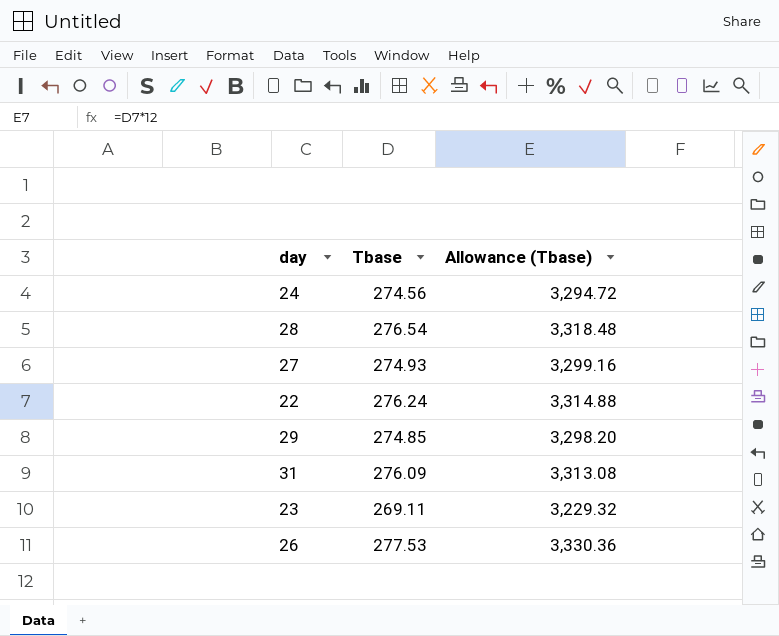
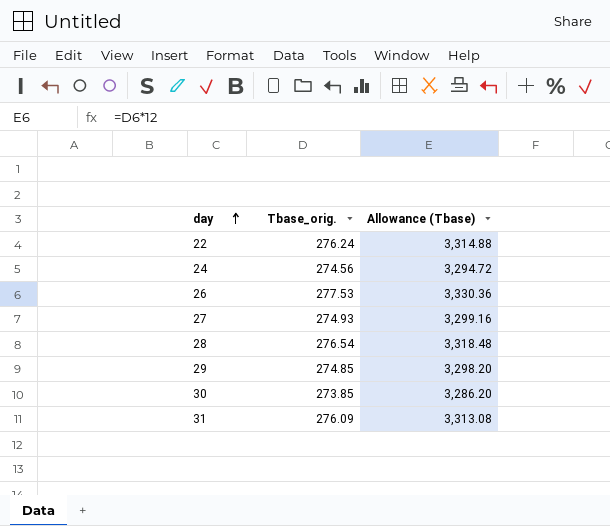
row order: none -> day ascending
column name: Tbase -> Tbase_orig.
row 23: 269.11 | 3,229.32 -> none
row 30: none -> 273.85 | 3,286.20

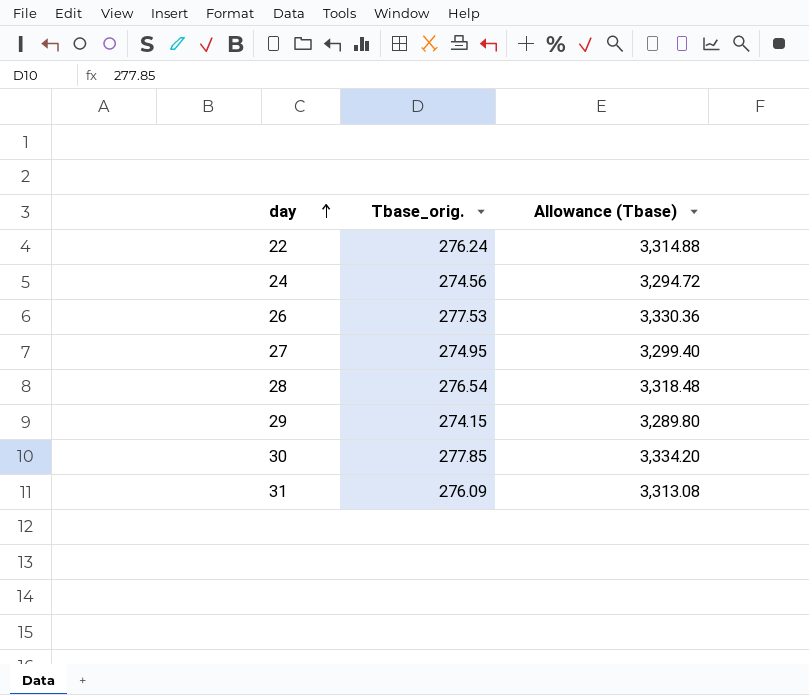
27 | Tbase_orig.: 274.93 -> 274.95
27 | Allowance (Tbase): 3,299.16 -> 3,299.40
29 | Tbase_orig.: 274.85 -> 274.15
29 | Allowance (Tbase): 3,298.20 -> 3,289.80
30 | Tbase_orig.: 273.85 -> 277.85
30 | Allowance (Tbase): 3,286.20 -> 3,334.20

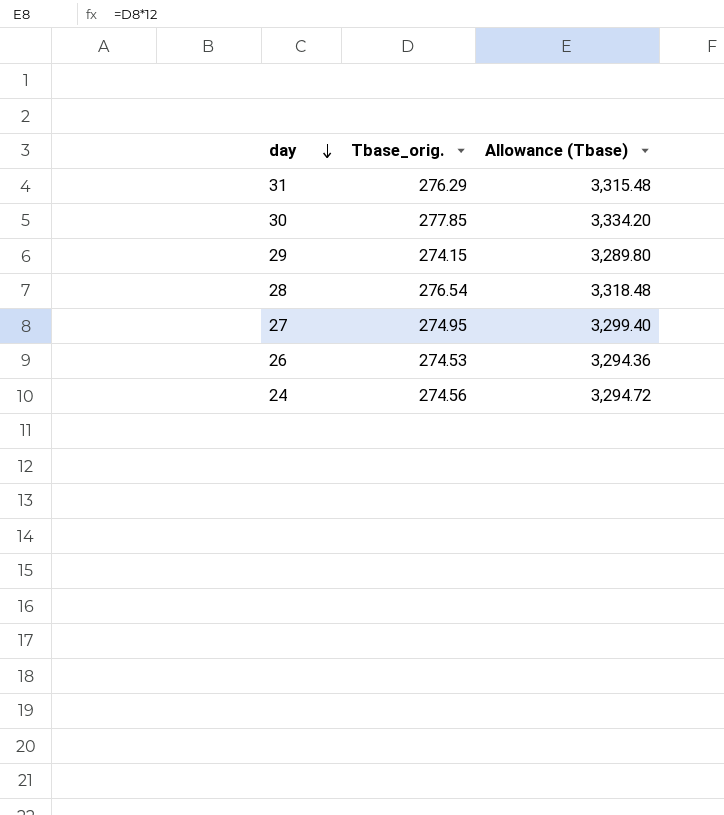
row order: day ascending -> day descending
row 22: 276.24 | 3,314.88 -> none
31 | Tbase_orig.: 276.09 -> 276.29
31 | Allowance (Tbase): 3,313.08 -> 3,315.48
26 | Tbase_orig.: 277.53 -> 274.53
26 | Allowance (Tbase): 3,330.36 -> 3,294.36

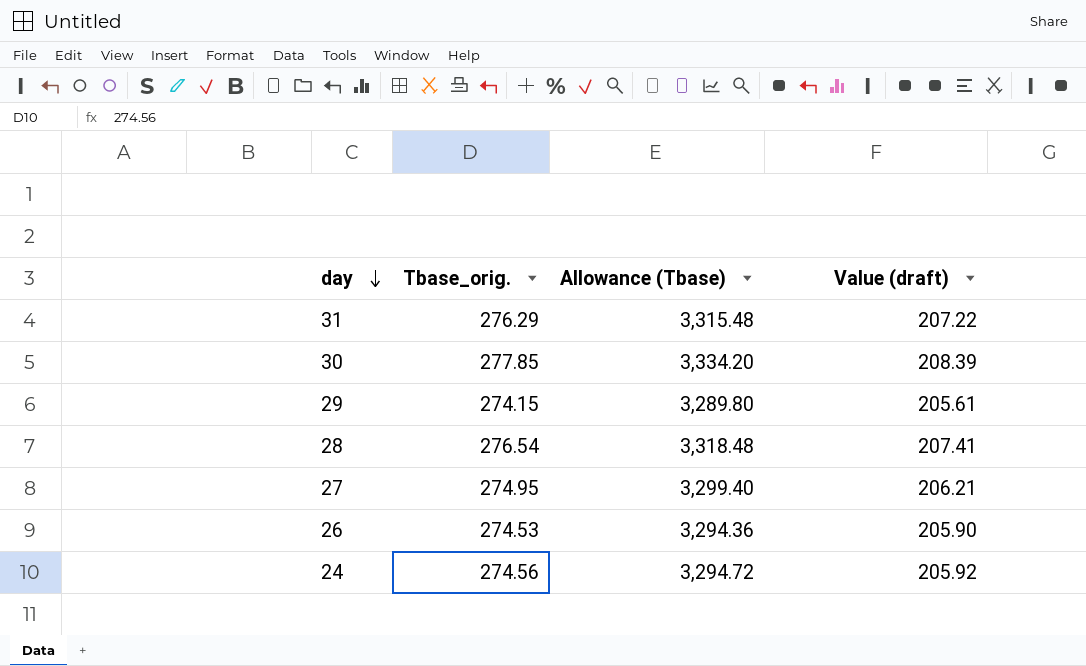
column Value (draft) | formula: none -> [Tbase_orig.] * 0.75

